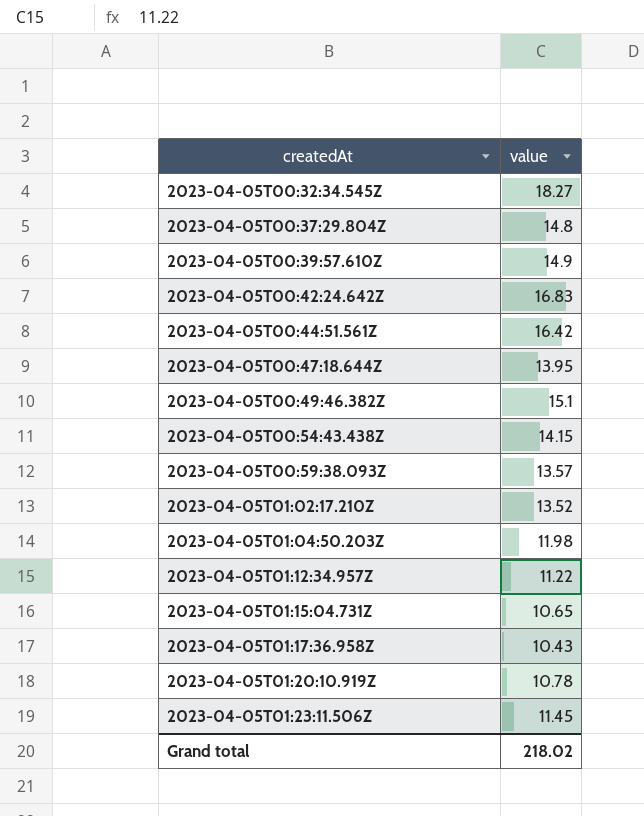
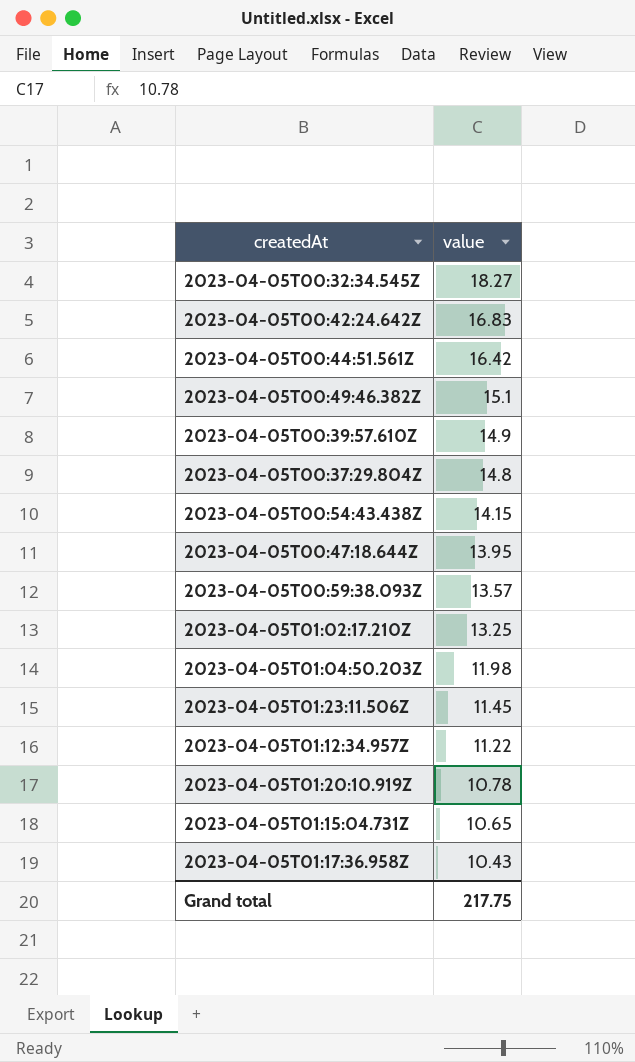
row order: createdAt ascending -> value descending
2023-04-05T01:02:17.210Z | value: 13.52 -> 13.25
Grand total | value: 218.02 -> 217.75

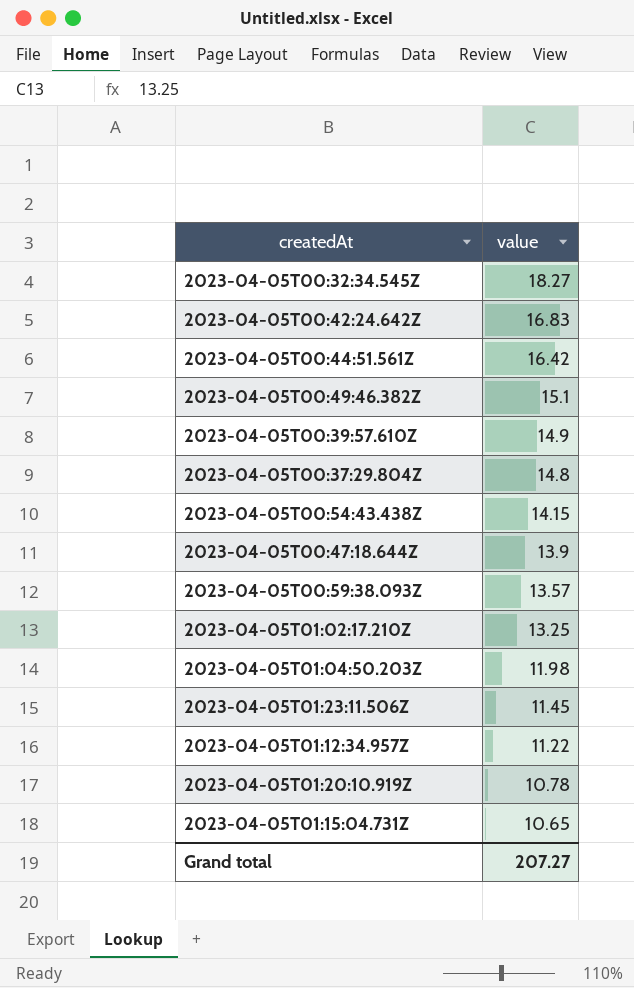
row 2023-04-05T01:17:36.958Z: 10.43 -> none
2023-04-05T00:47:18.644Z | value: 13.95 -> 13.9
Grand total | value: 217.75 -> 207.27

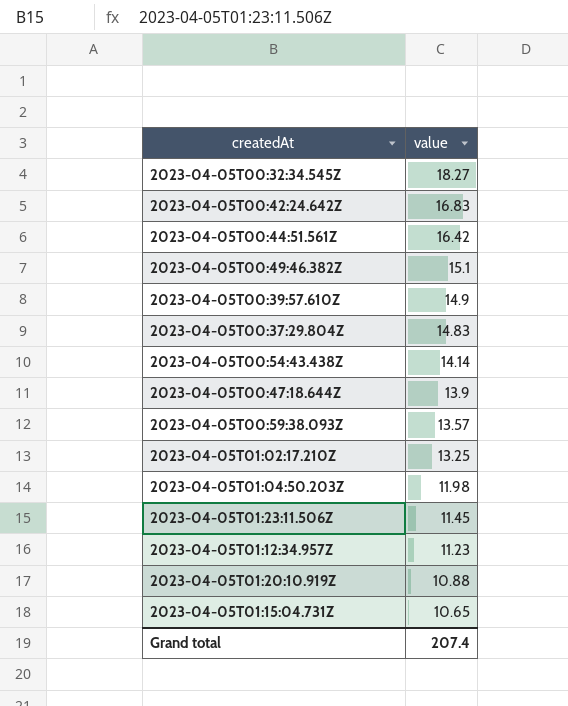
2023-04-05T00:37:29.804Z | value: 14.8 -> 14.83
2023-04-05T00:54:43.438Z | value: 14.15 -> 14.14
2023-04-05T01:12:34.957Z | value: 11.22 -> 11.23
2023-04-05T01:20:10.919Z | value: 10.78 -> 10.88
Grand total | value: 207.27 -> 207.4

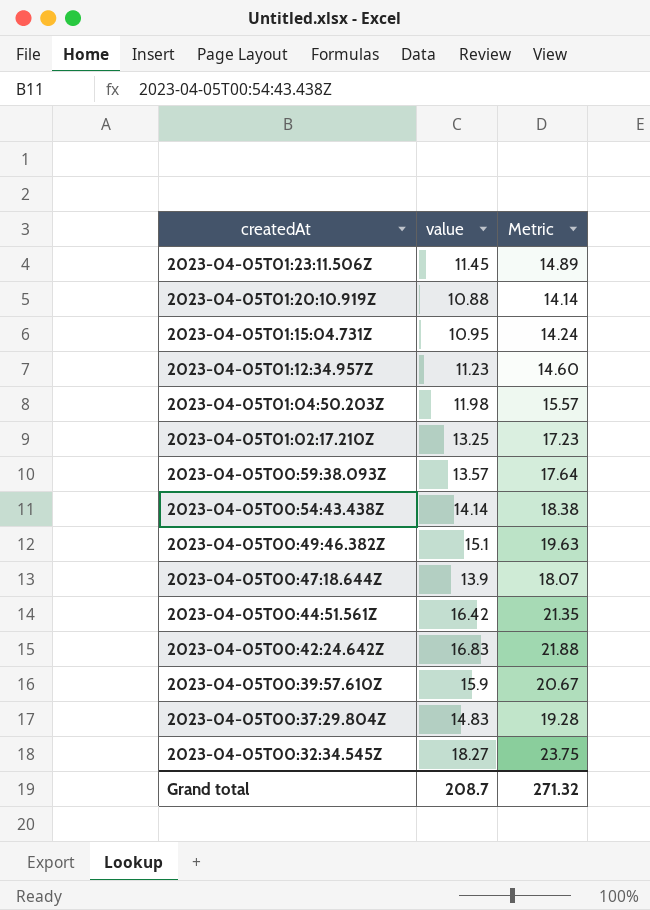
row order: value descending -> createdAt descending
column Metric | formula: none -> [value] * 1.3
2023-04-05T01:15:04.731Z | value: 10.65 -> 10.95
2023-04-05T00:39:57.610Z | value: 14.9 -> 15.9
Grand total | value: 207.4 -> 208.7

